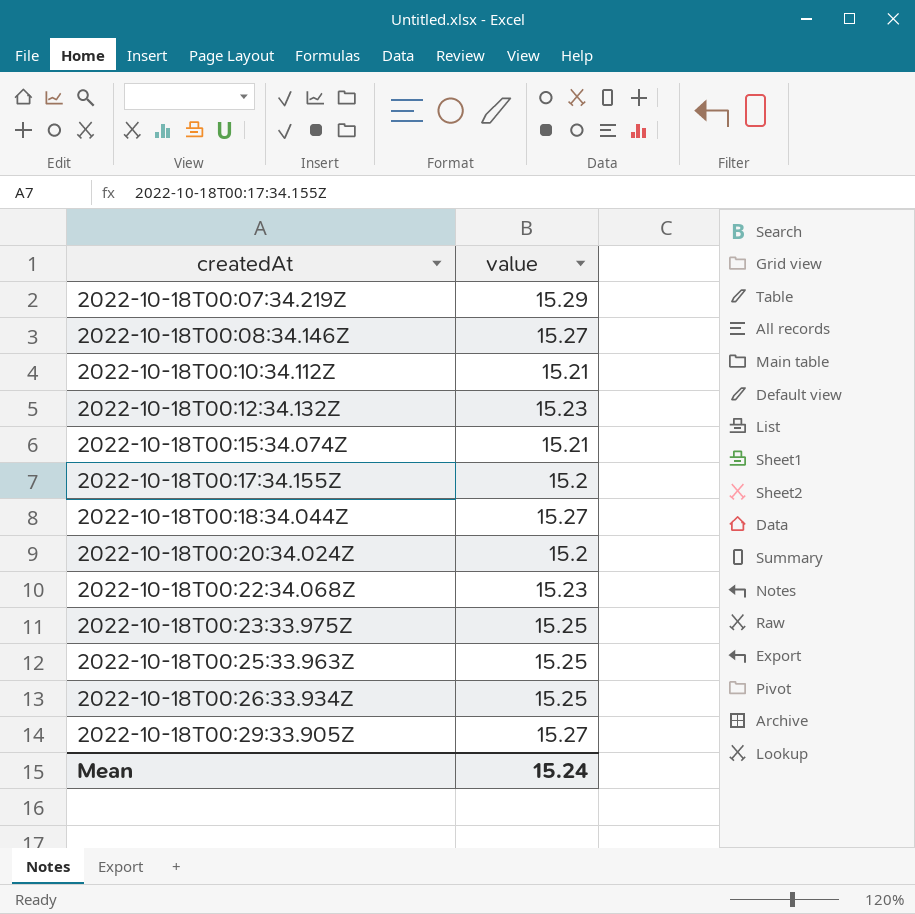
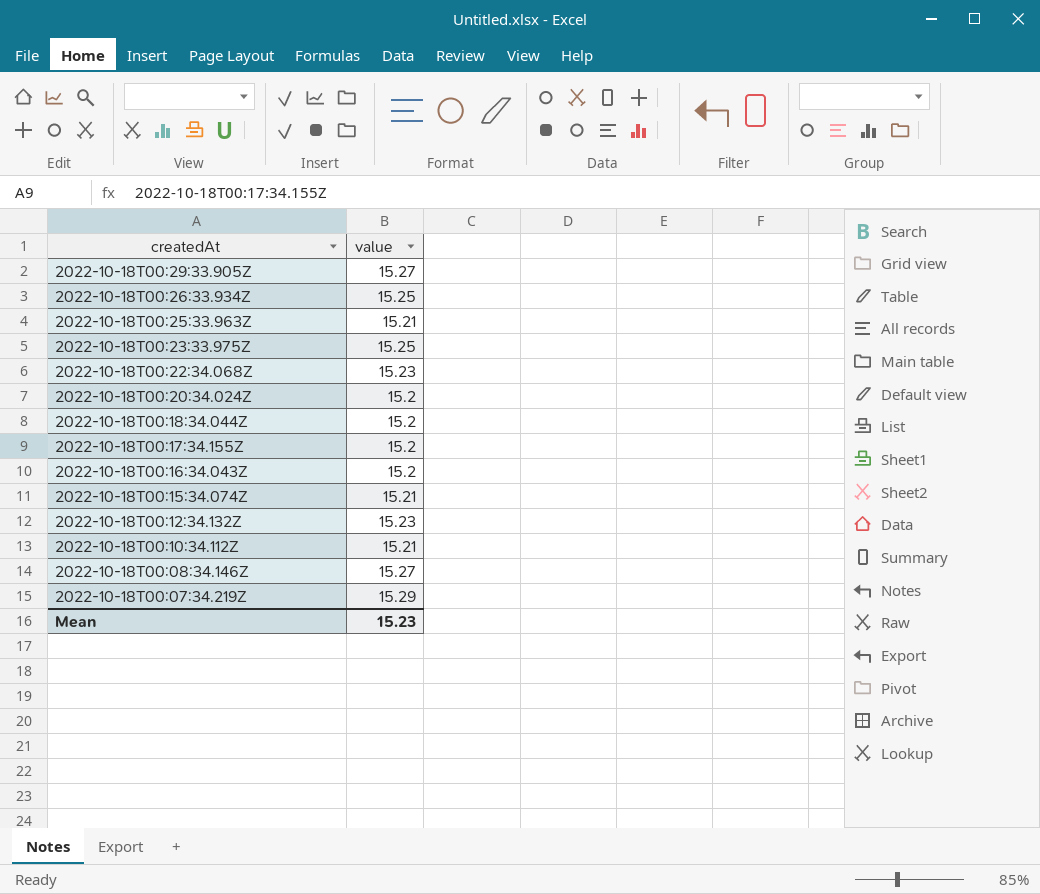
row order: createdAt ascending -> createdAt descending
2022-10-18T00:25:33.963Z | value: 15.25 -> 15.21
2022-10-18T00:18:34.044Z | value: 15.27 -> 15.2
row 2022-10-18T00:16:34.043Z: none -> 15.2
Mean | value: 15.24 -> 15.23

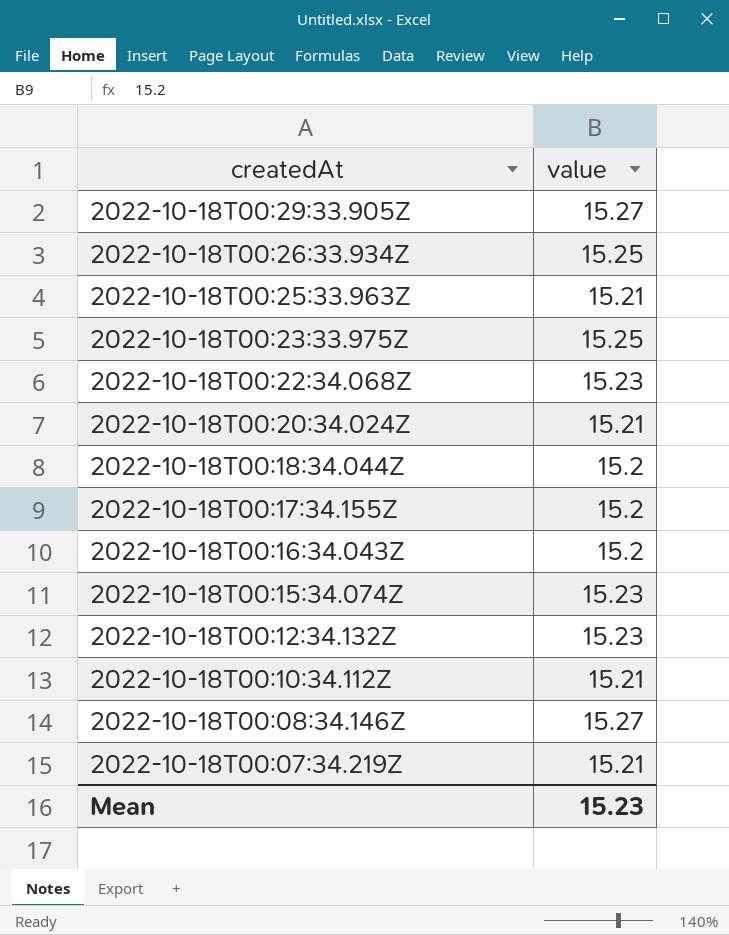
2022-10-18T00:20:34.024Z | value: 15.2 -> 15.21
2022-10-18T00:15:34.074Z | value: 15.21 -> 15.23
2022-10-18T00:07:34.219Z | value: 15.29 -> 15.21

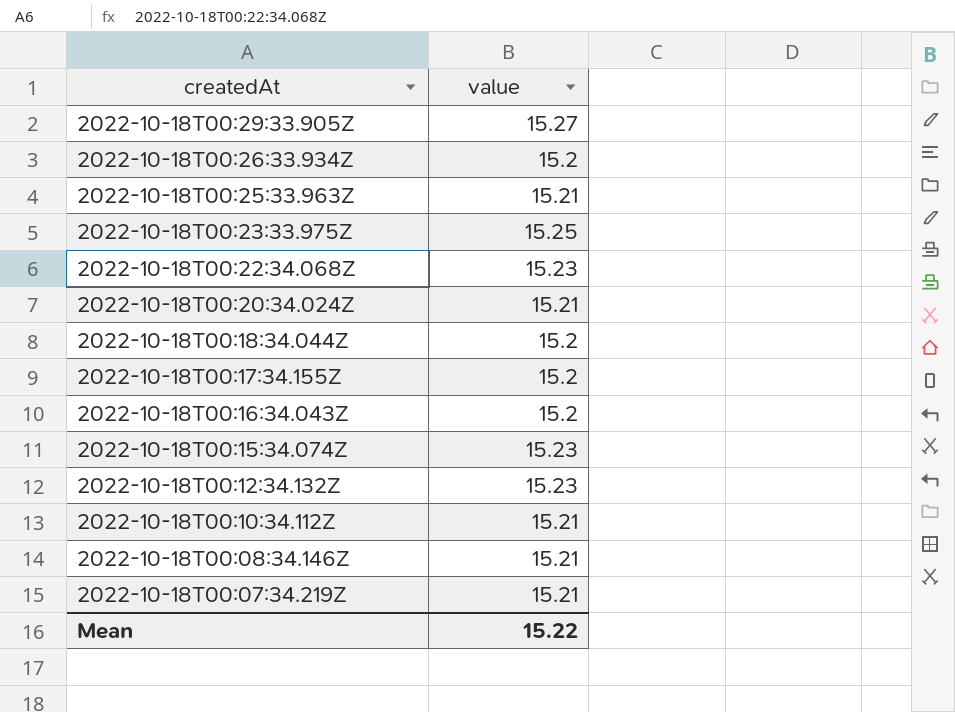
2022-10-18T00:26:33.934Z | value: 15.25 -> 15.2
2022-10-18T00:08:34.146Z | value: 15.27 -> 15.21
Mean | value: 15.23 -> 15.22

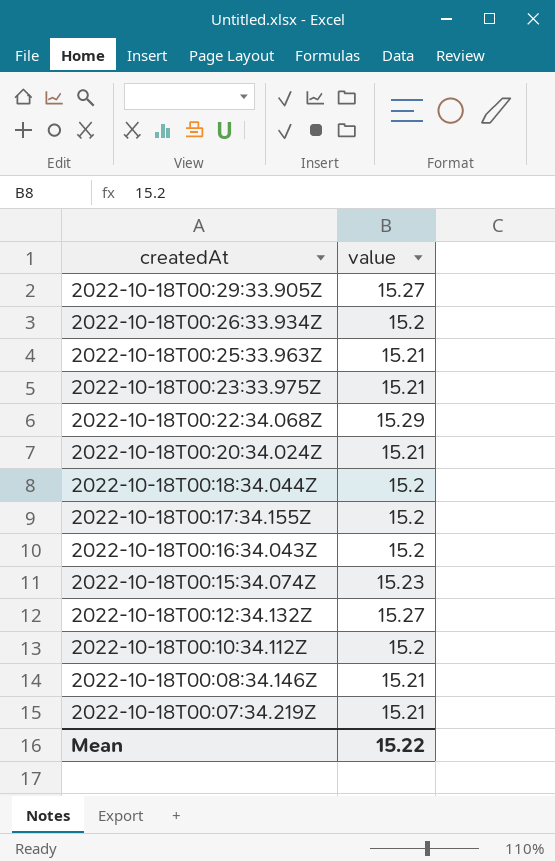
2022-10-18T00:23:33.975Z | value: 15.25 -> 15.21
2022-10-18T00:22:34.068Z | value: 15.23 -> 15.29
2022-10-18T00:12:34.132Z | value: 15.23 -> 15.27
2022-10-18T00:10:34.112Z | value: 15.21 -> 15.2

